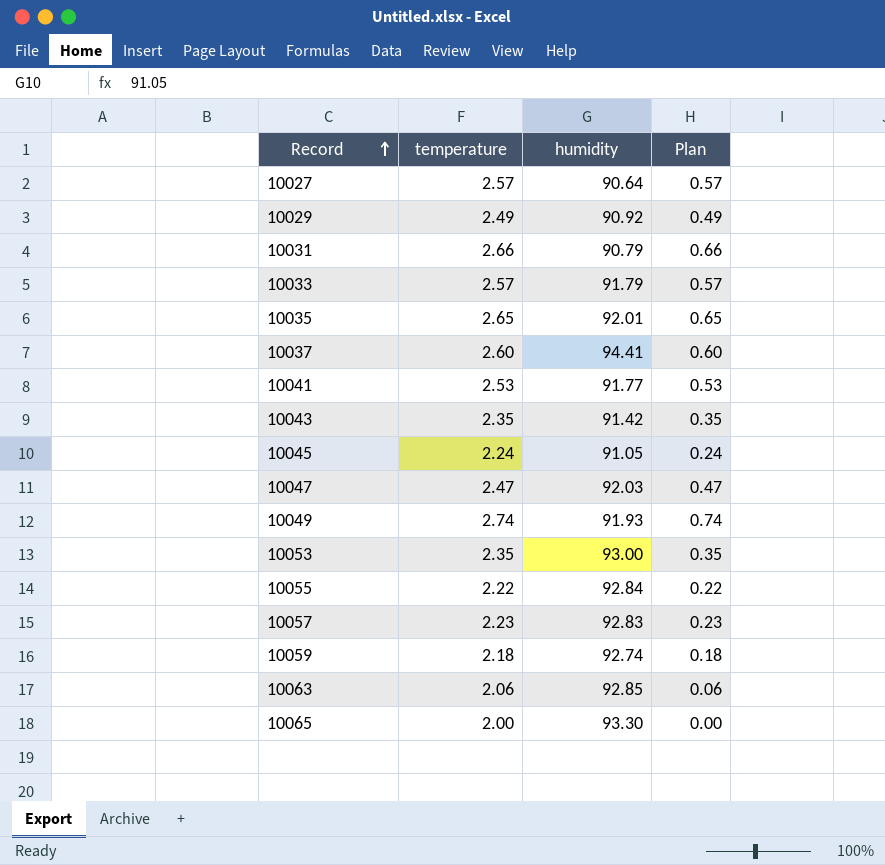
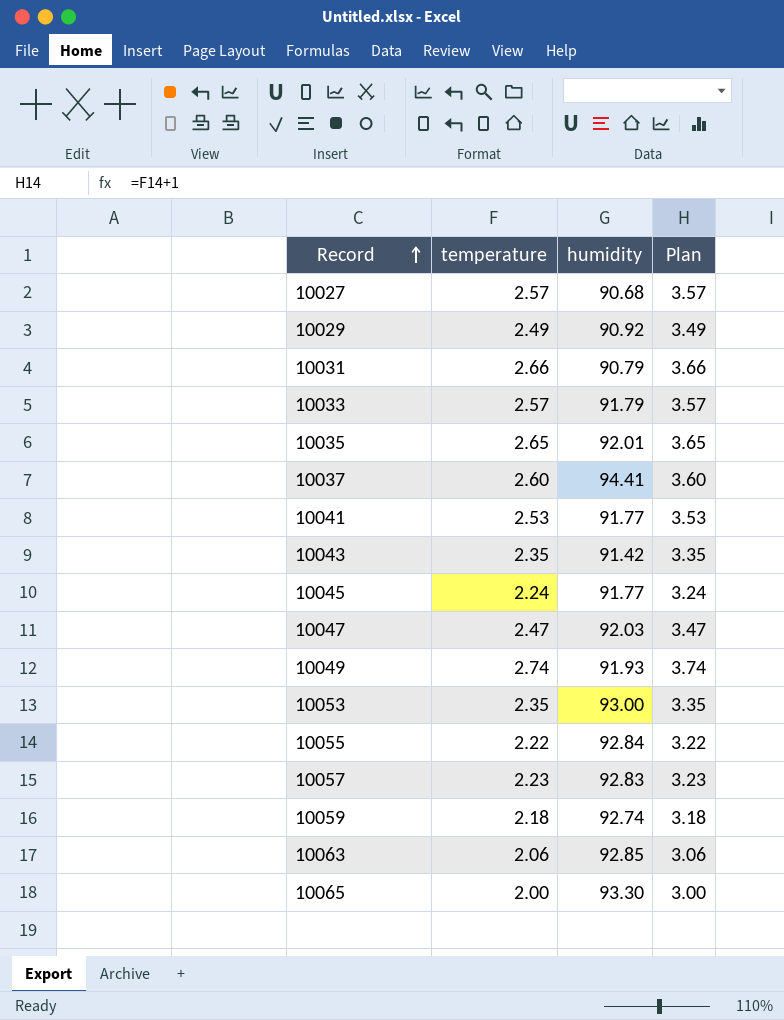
column Plan | formula: [temperature] - 2 -> [temperature] + 1
10027 | humidity: 90.64 -> 90.68
10045 | humidity: 91.05 -> 91.77

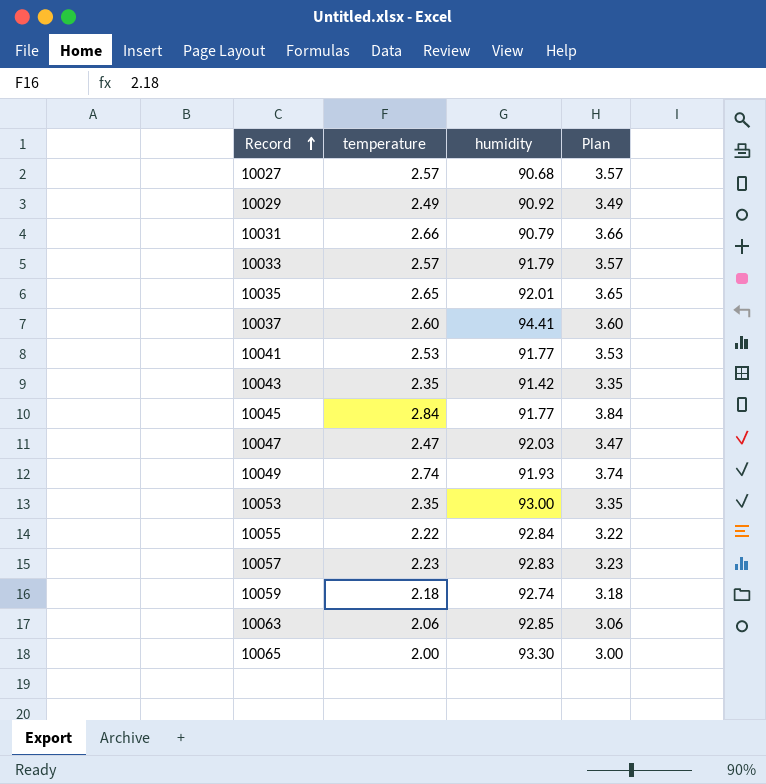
10045 | temperature: 2.24 -> 2.84
10045 | Plan: 3.24 -> 3.84

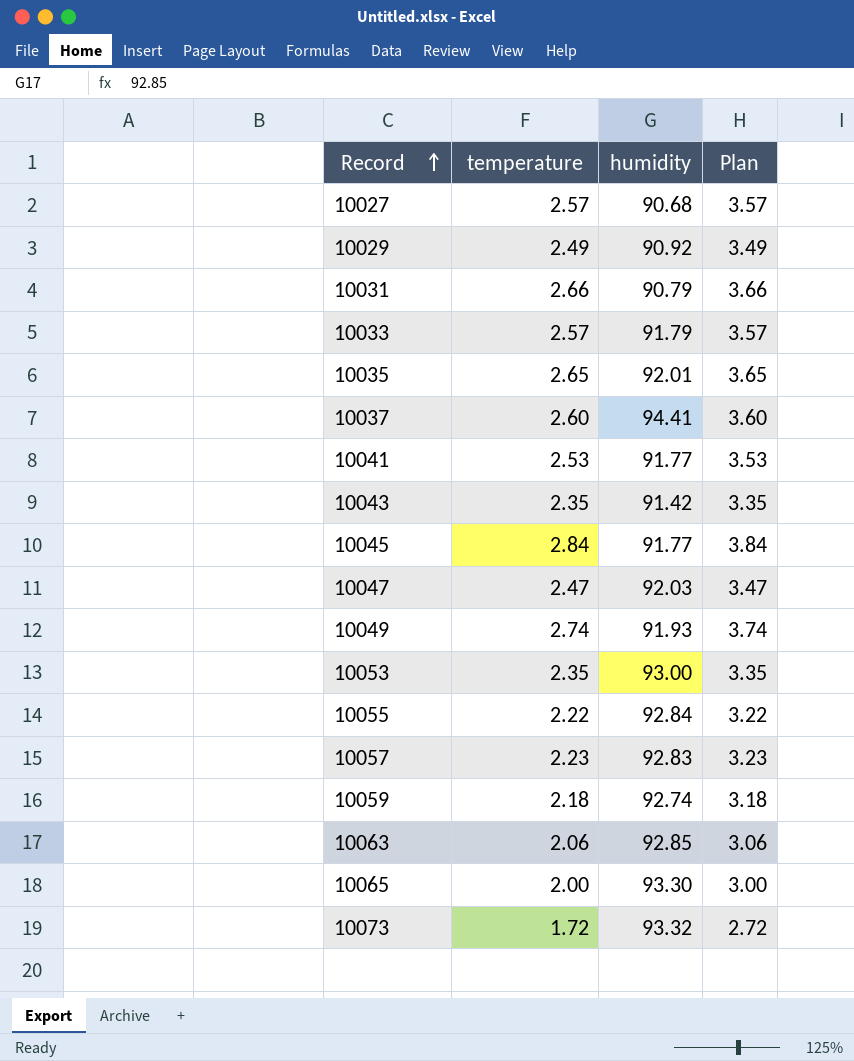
row 10073: none -> 1.72 | 93.32 | 2.72

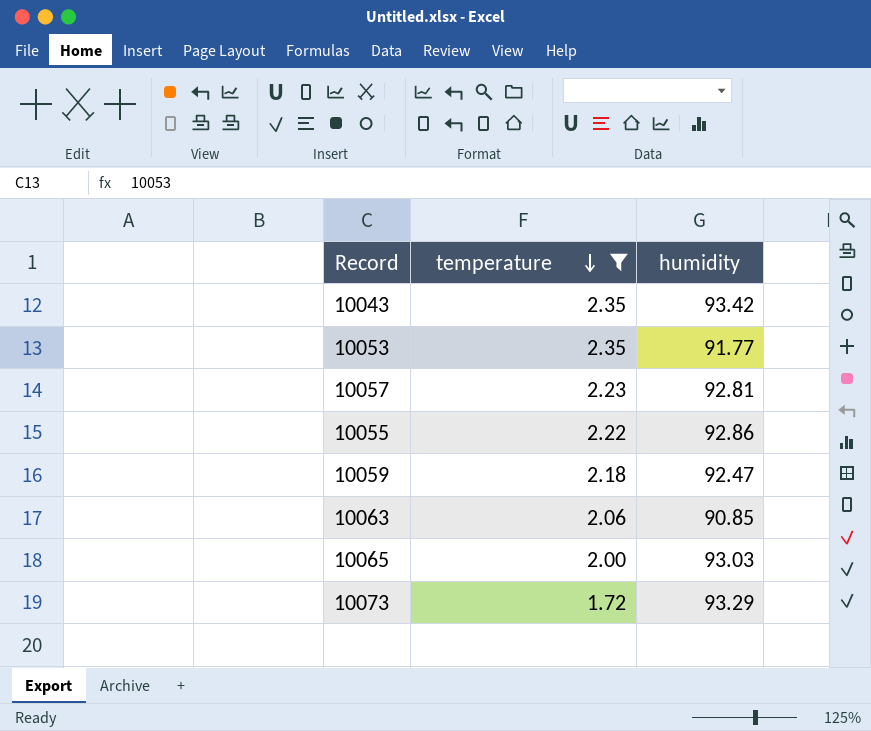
filter: none -> temperature <= 2.35
row order: Record ascending -> temperature descending
column Plan | formula: [temperature] + 1 -> none
10043 | humidity: 91.42 -> 93.42
10053 | humidity: 93.00 -> 91.77
10057 | humidity: 92.83 -> 92.81
10055 | humidity: 92.84 -> 92.86
10059 | humidity: 92.74 -> 92.47
10063 | humidity: 92.85 -> 90.85
10065 | humidity: 93.30 -> 93.03
10073 | humidity: 93.32 -> 93.29

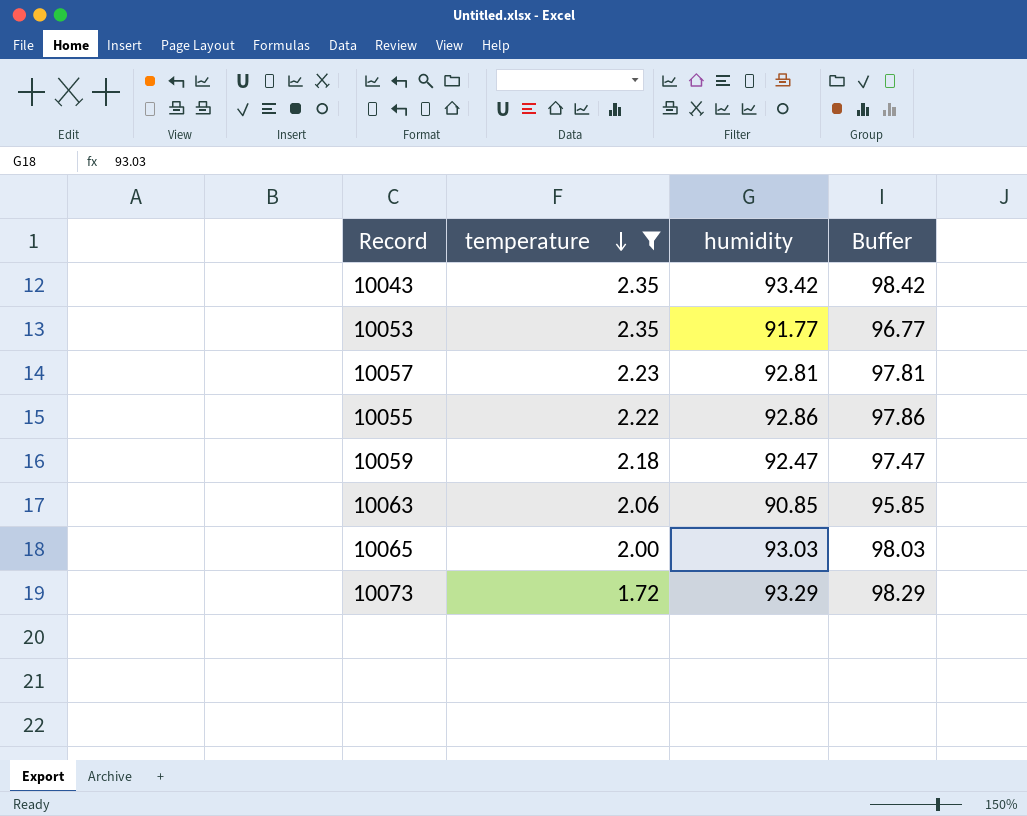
column Buffer | formula: none -> [humidity] + 5

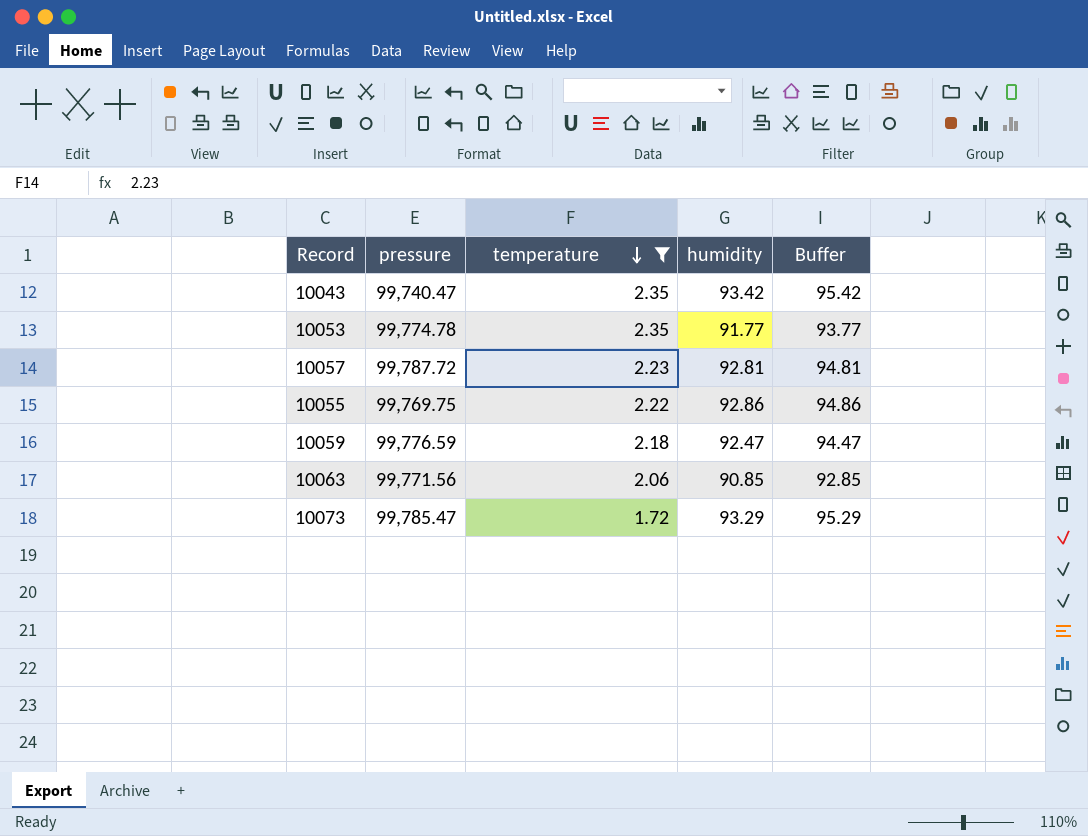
column pressure | position: none -> 2
column Buffer | formula: [humidity] + 5 -> [humidity] + 2
row 10065: 2.00 | 93.03 | 98.03 -> none

